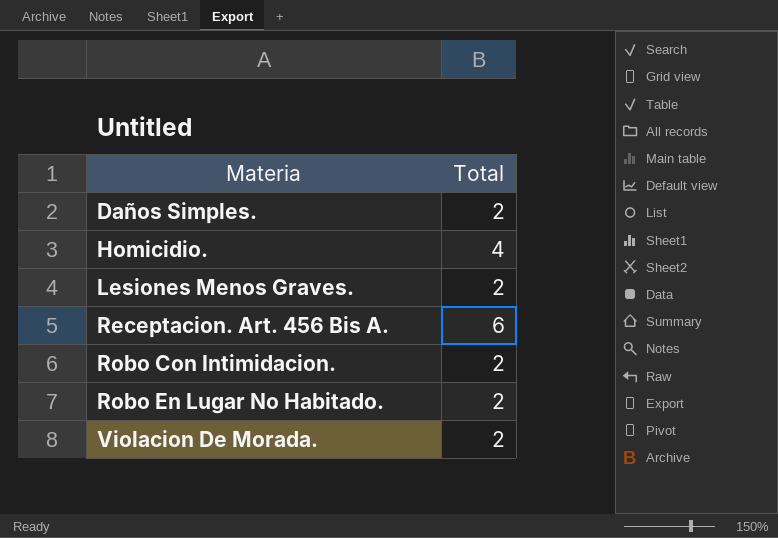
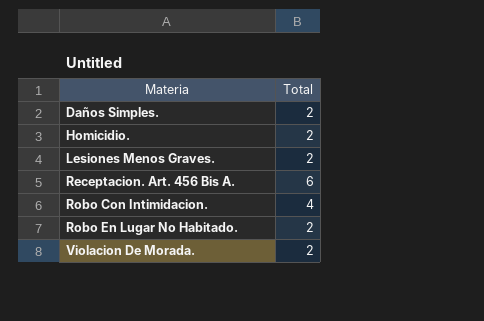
Homicidio. | Total: 4 -> 2
Robo Con Intimidacion. | Total: 2 -> 4

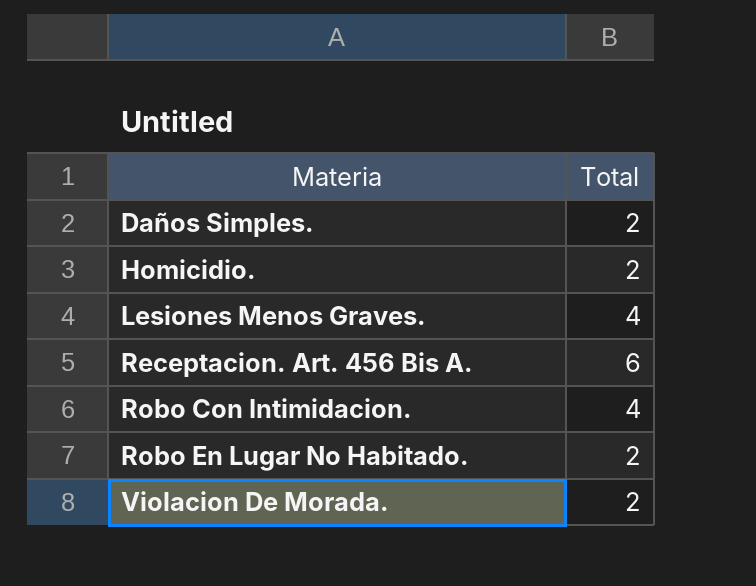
Lesiones Menos Graves. | Total: 2 -> 4

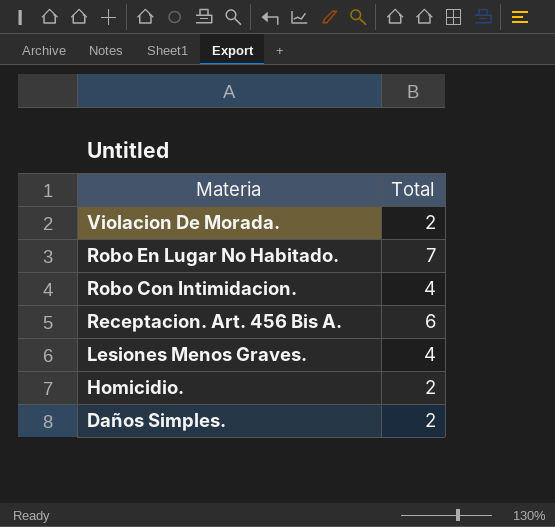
row order: Materia ascending -> Materia descending
Robo En Lugar No Habitado. | Total: 2 -> 7

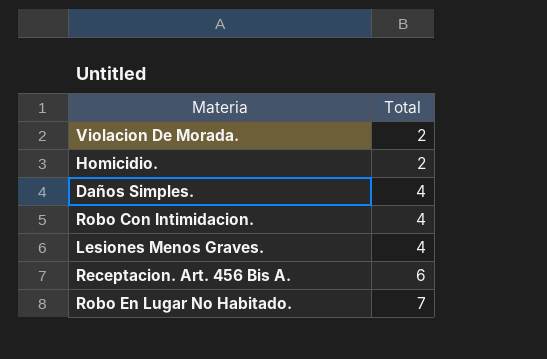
row order: Materia descending -> Total ascending
Daños Simples. | Total: 2 -> 4

